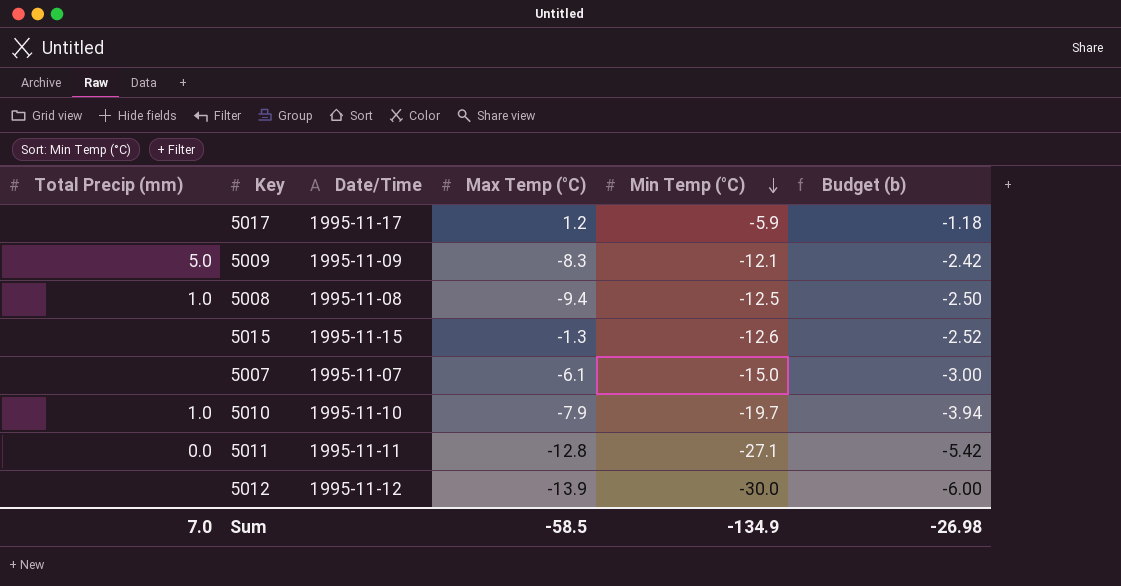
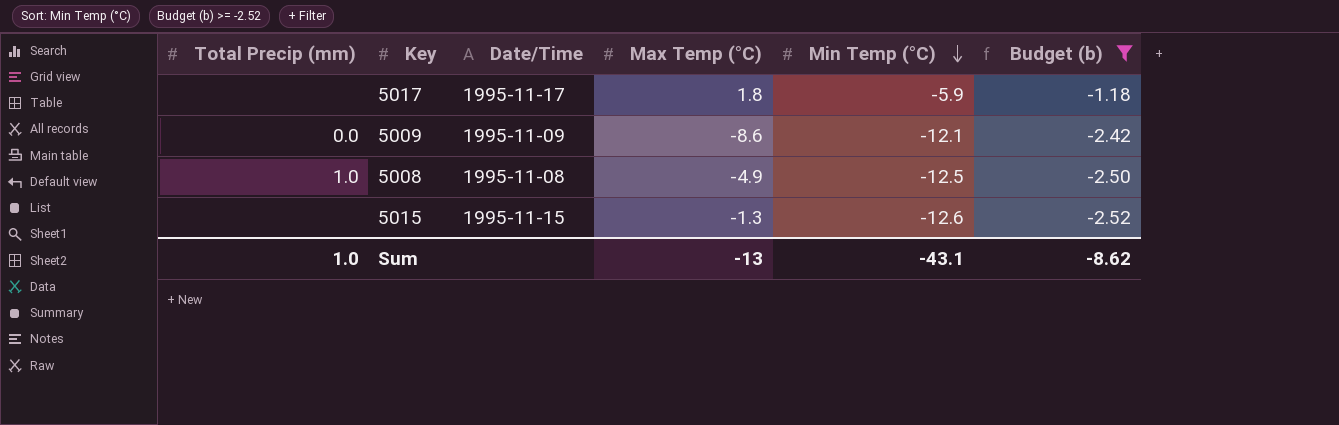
filter: none -> Budget (b) >= -2.52
5017 | Max Temp (°C): 1.2 -> 1.8
5009 | Total Precip (mm): 5.0 -> 0.0
5009 | Max Temp (°C): -8.3 -> -8.6
5008 | Max Temp (°C): -9.4 -> -4.9
Sum | Total Precip (mm): 7.0 -> 1.0
Sum | Max Temp (°C): -58.5 -> -13
Sum | Min Temp (°C): -134.9 -> -43.1
Sum | Budget (b): -26.98 -> -8.62

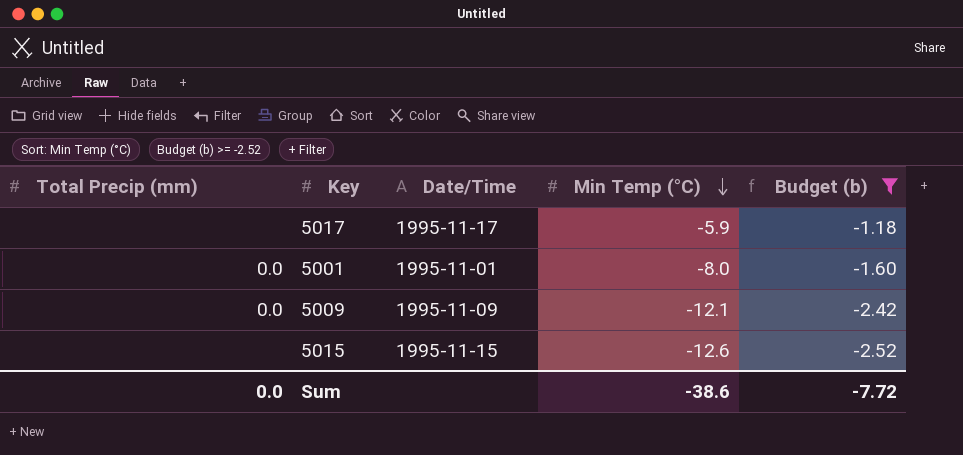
column Max Temp (°C) | position: 4 -> none
row 5008: 1.0 | 1995-11-08 | -4.9 | -12.5 | -2.50 -> none
row 5001: none -> 0.0 | 1995-11-01 | -8.0 | -1.60
Sum | Total Precip (mm): 1.0 -> 0.0
Sum | Min Temp (°C): -43.1 -> -38.6
Sum | Budget (b): -8.62 -> -7.72

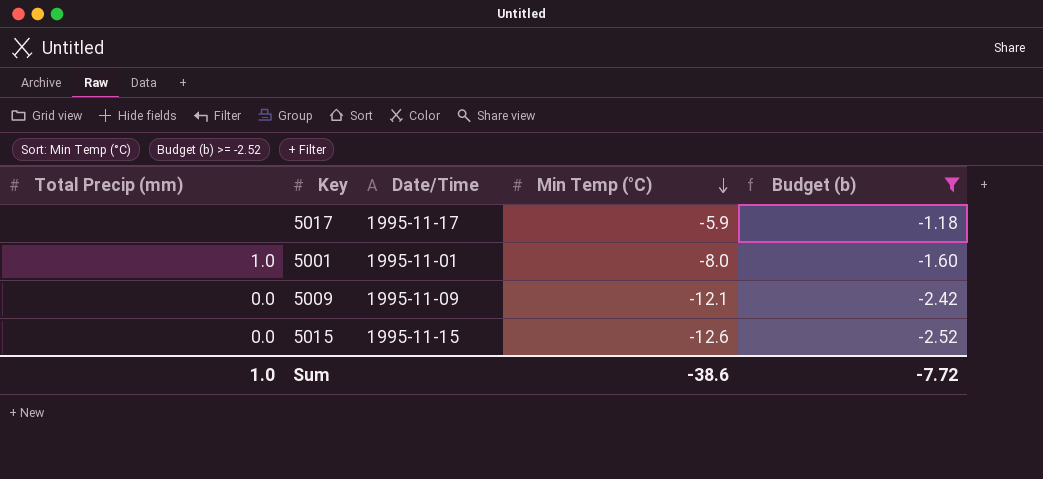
5001 | Total Precip (mm): 0.0 -> 1.0
5015 | Total Precip (mm): none -> 0.0
Sum | Total Precip (mm): 0.0 -> 1.0

